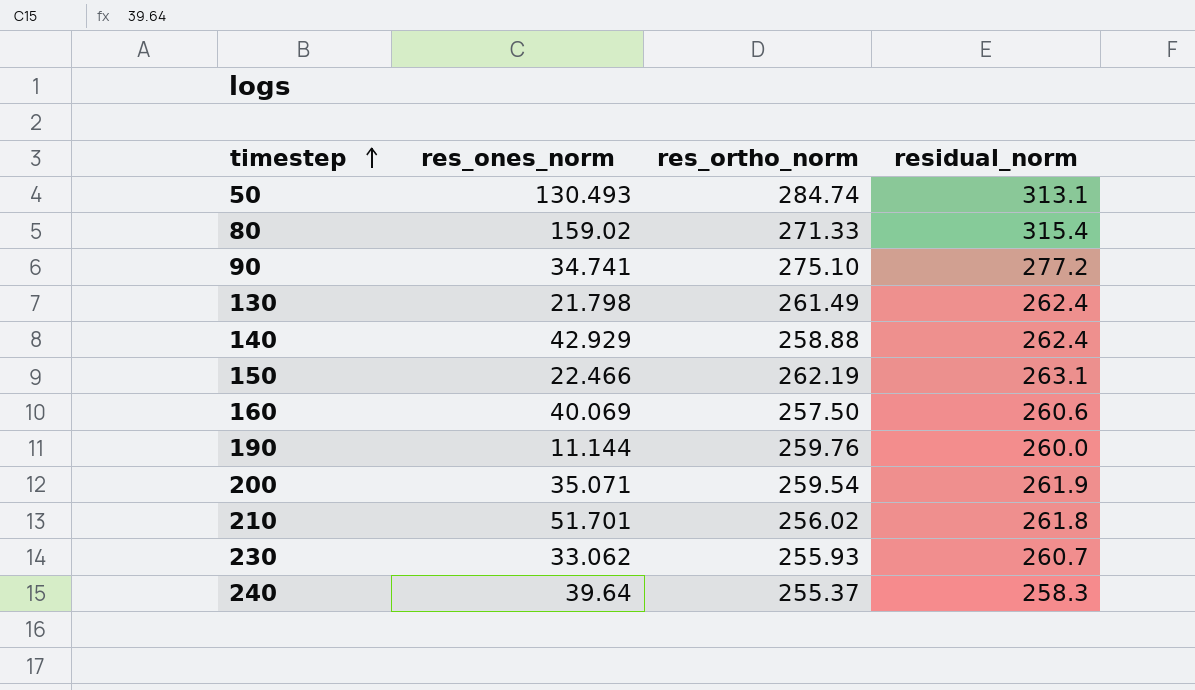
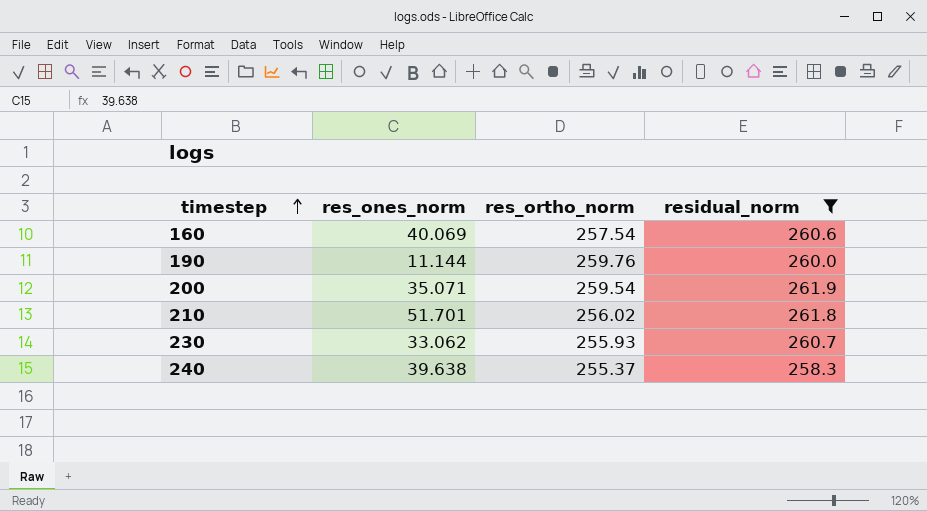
filter: none -> residual_norm <= 261.9
160 | res_ortho_norm: 257.50 -> 257.54
240 | res_ones_norm: 39.64 -> 39.638

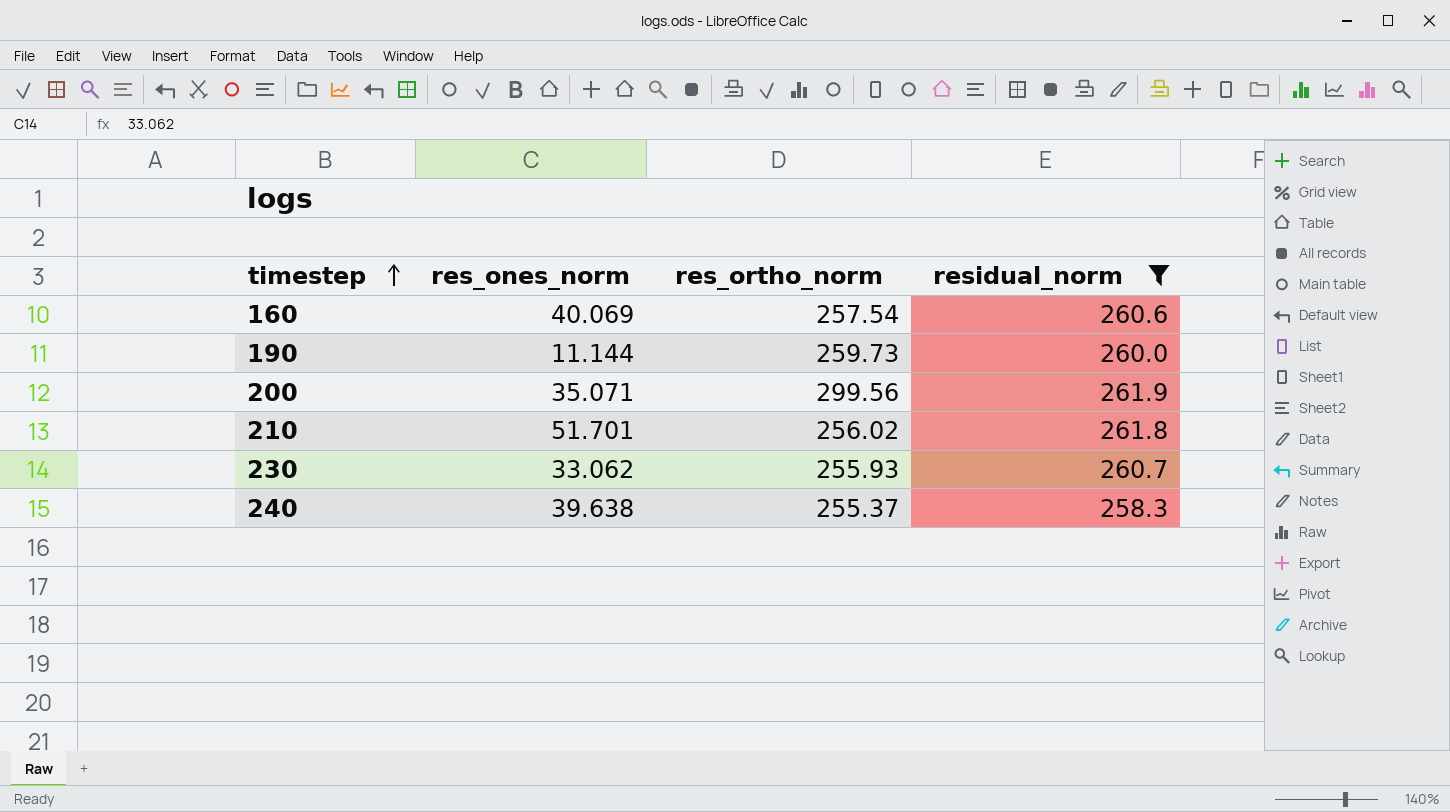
190 | res_ortho_norm: 259.76 -> 259.73
200 | res_ortho_norm: 259.54 -> 299.56

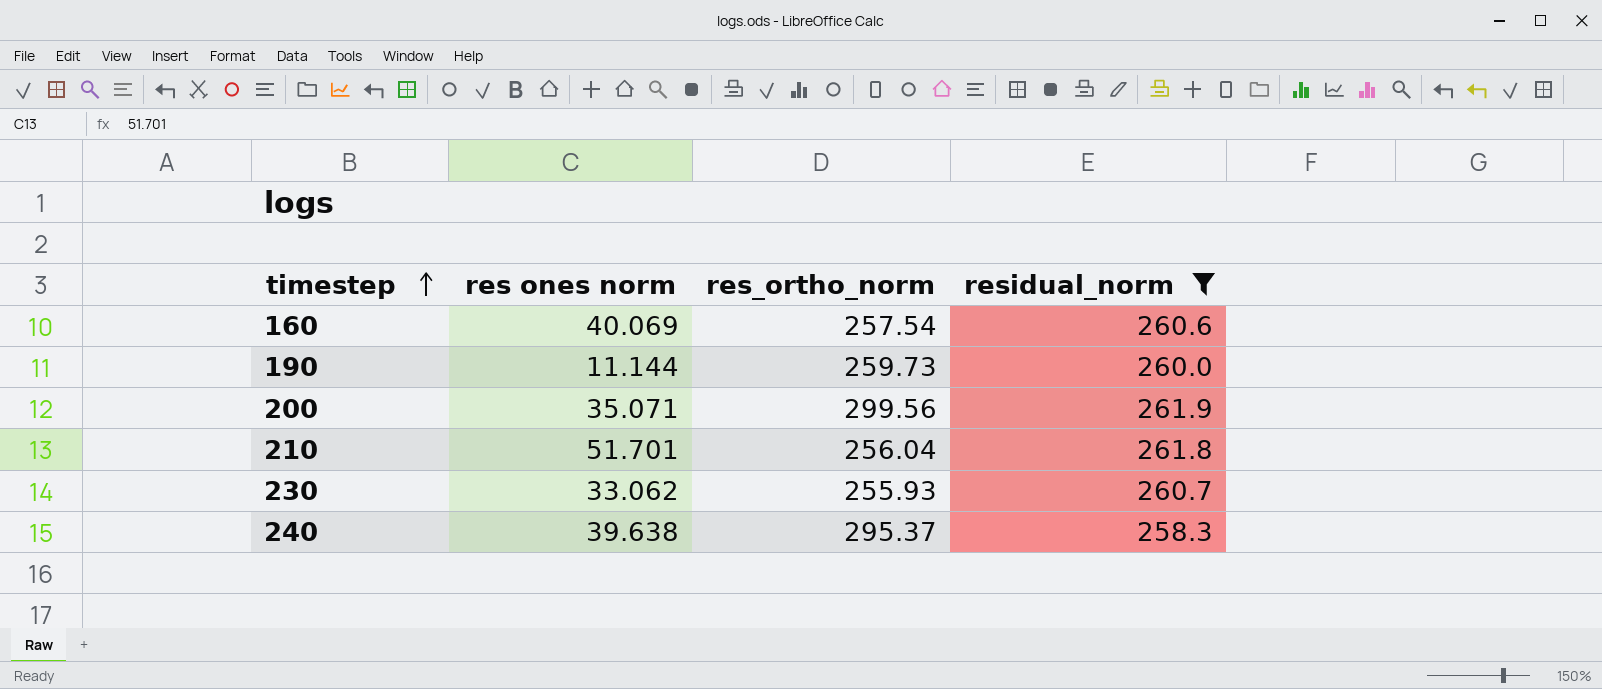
column name: res_ones_norm -> res ones norm
210 | res_ortho_norm: 256.02 -> 256.04
240 | res_ortho_norm: 255.37 -> 295.37

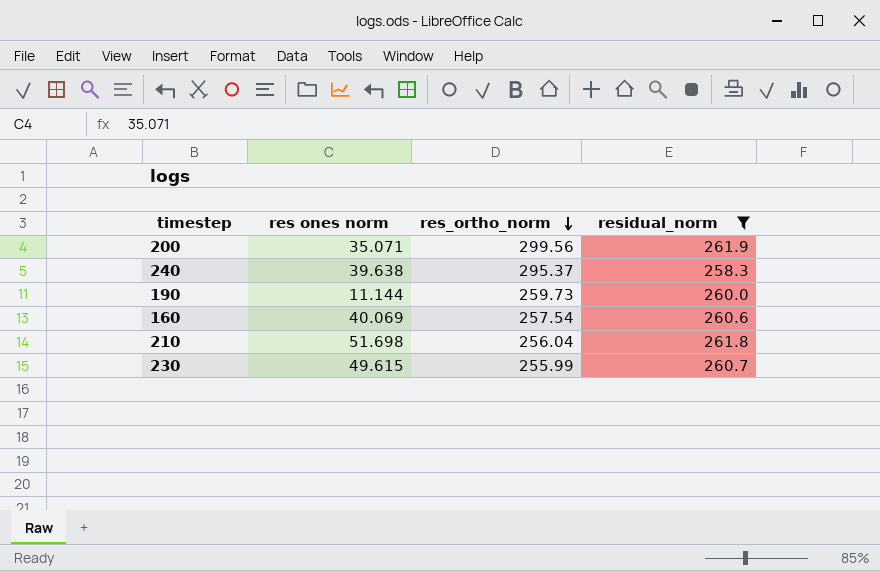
row order: timestep ascending -> res_ortho_norm descending
210 | res ones norm: 51.701 -> 51.698
230 | res ones norm: 33.062 -> 49.615
230 | res_ortho_norm: 255.93 -> 255.99

